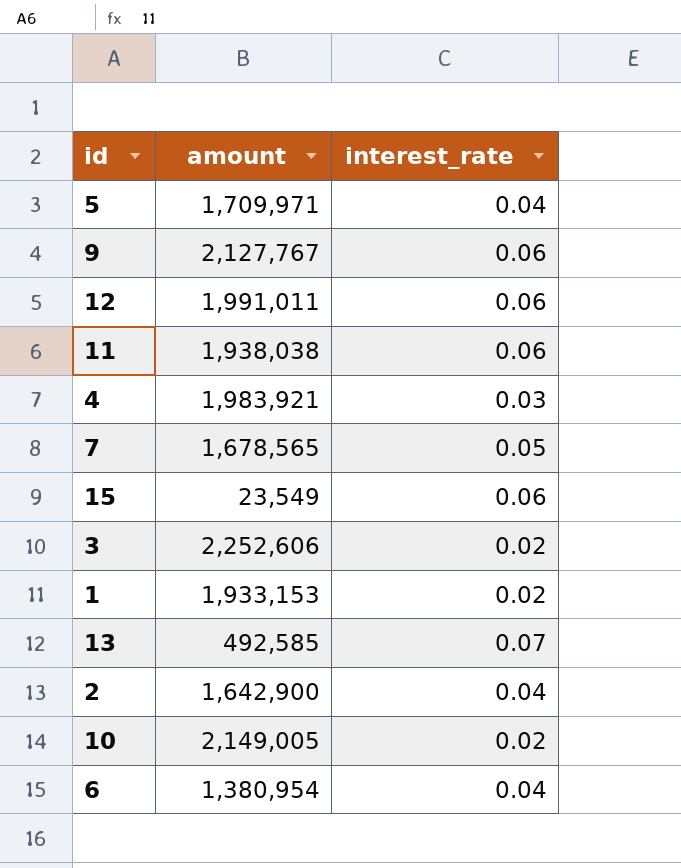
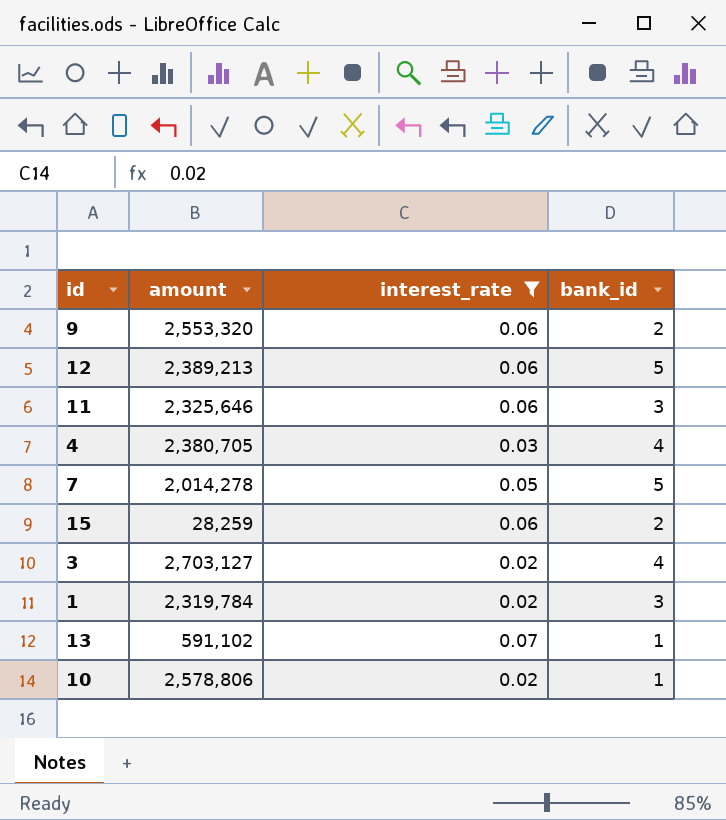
filter: none -> interest_rate != 0.04
column bank_id | position: none -> 4
9 | amount: 2,127,767 -> 2,553,320
12 | amount: 1,991,011 -> 2,389,213
11 | amount: 1,938,038 -> 2,325,646
4 | amount: 1,983,921 -> 2,380,705
7 | amount: 1,678,565 -> 2,014,278
15 | amount: 23,549 -> 28,259
3 | amount: 2,252,606 -> 2,703,127
1 | amount: 1,933,153 -> 2,319,784
13 | amount: 492,585 -> 591,102
10 | amount: 2,149,005 -> 2,578,806

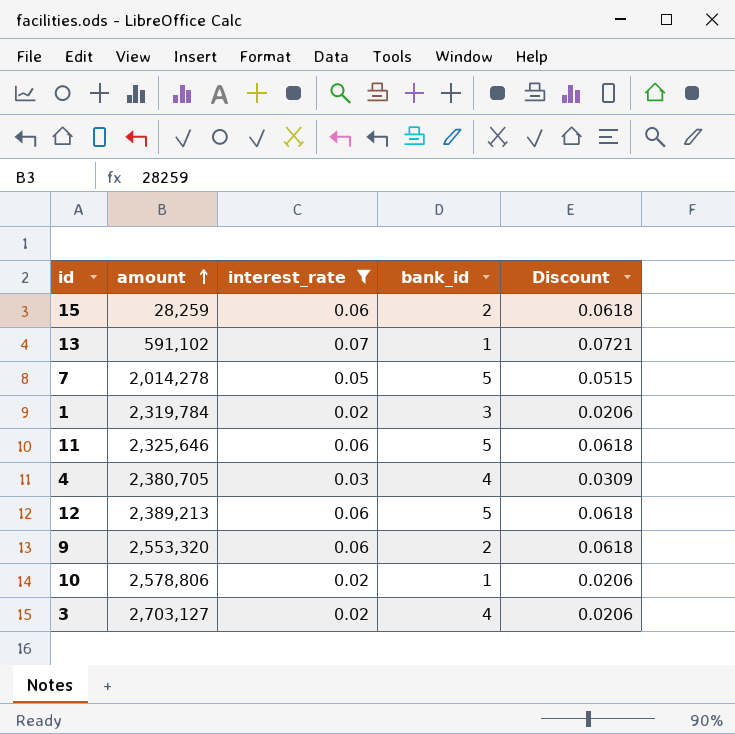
row order: none -> amount ascending
column Discount | formula: none -> [interest_rate] * 1.03
11 | bank_id: 3 -> 5

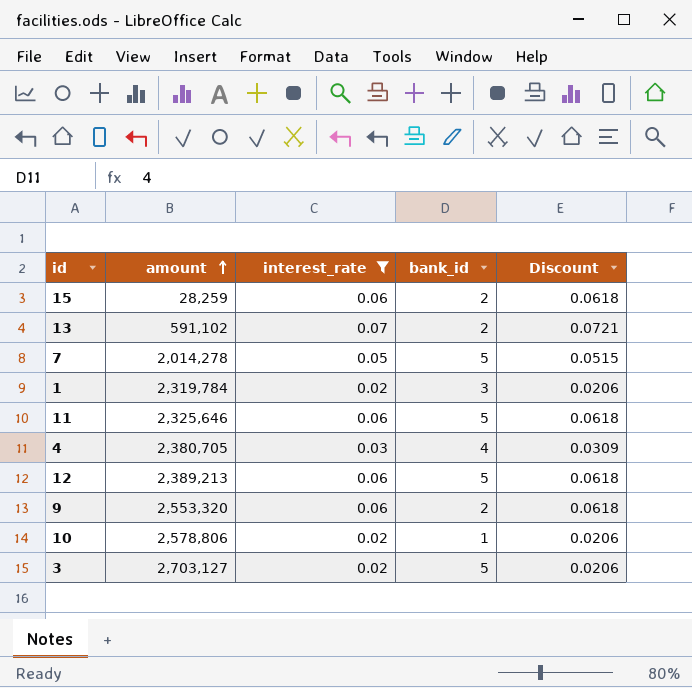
13 | bank_id: 1 -> 2
3 | bank_id: 4 -> 5

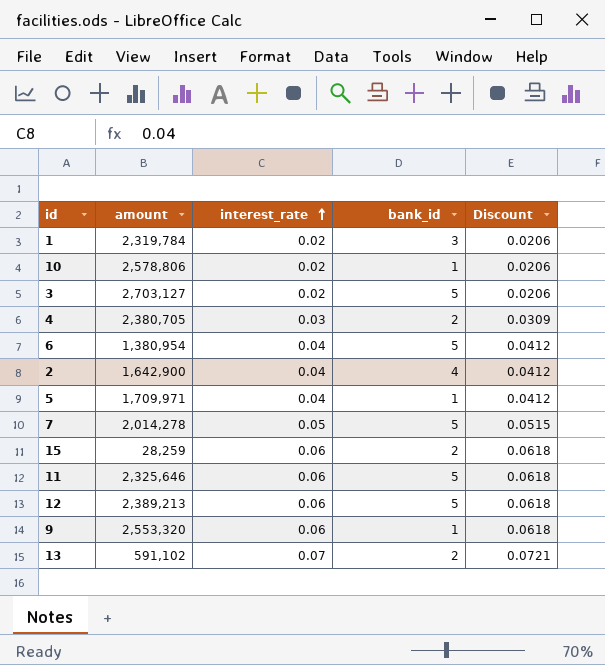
filter: interest_rate != 0.04 -> none
row order: amount ascending -> interest_rate ascending
4 | bank_id: 4 -> 2
9 | bank_id: 2 -> 1

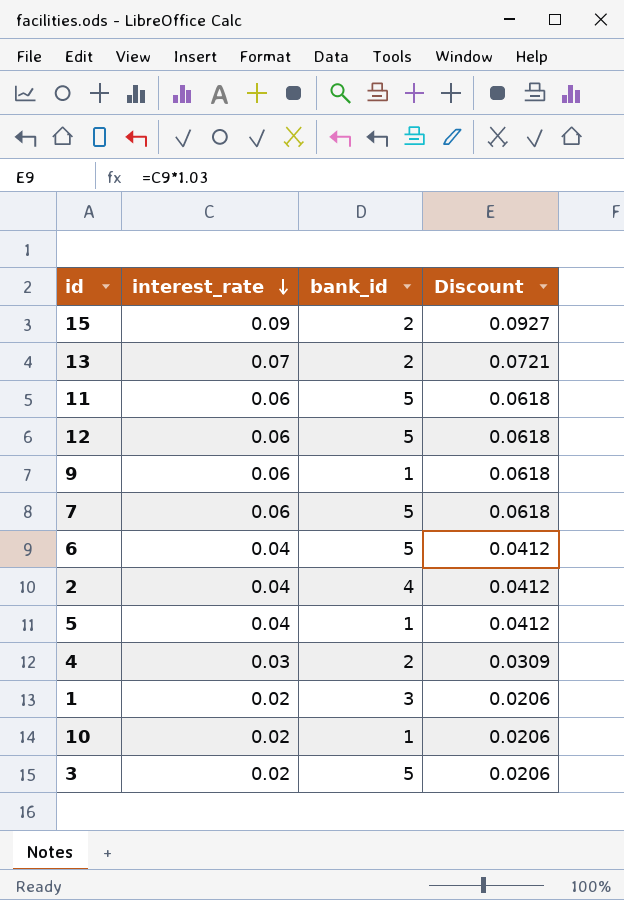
row order: interest_rate ascending -> interest_rate descending
column amount | position: 2 -> none
15 | interest_rate: 0.06 -> 0.09
15 | Discount: 0.0618 -> 0.0927
7 | interest_rate: 0.05 -> 0.06
7 | Discount: 0.0515 -> 0.0618

